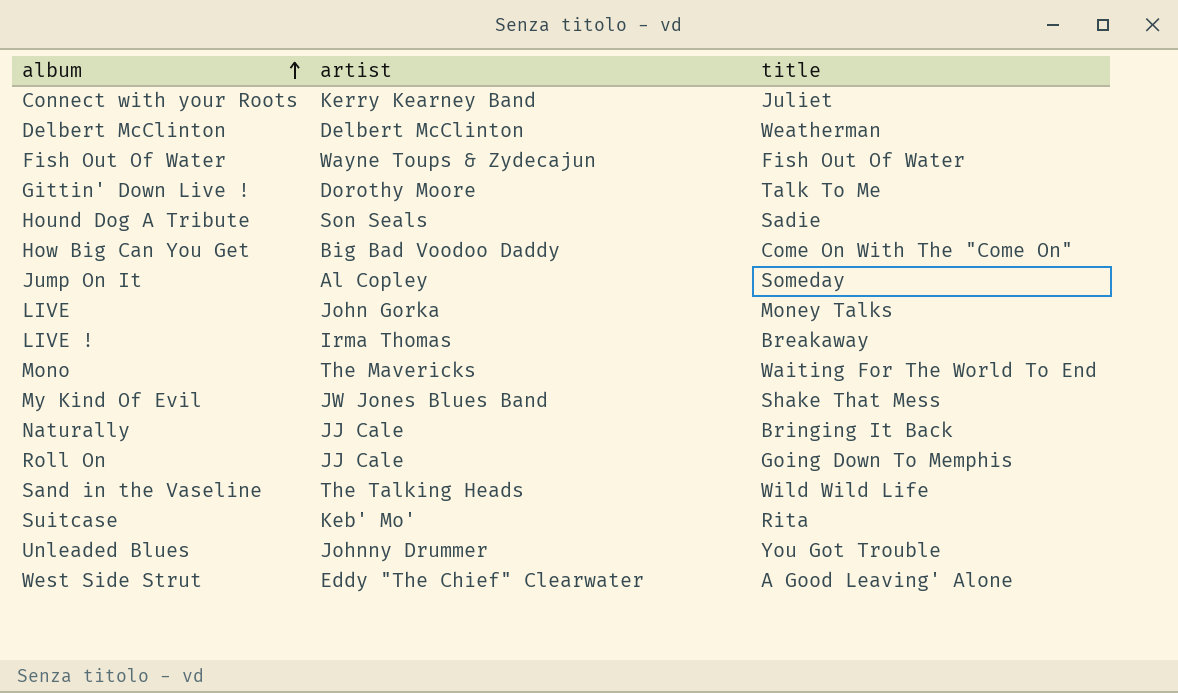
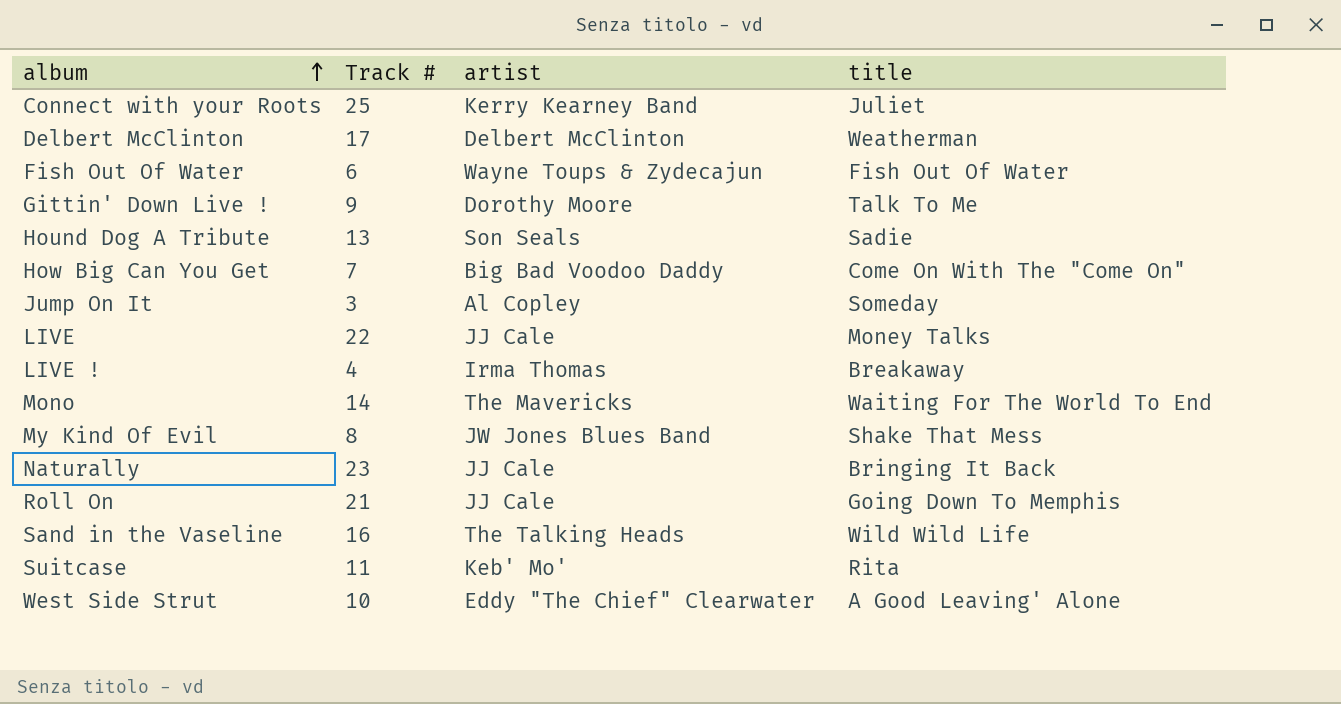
column Track # | position: none -> 2
row Unleaded Blues: Johnny Drummer | You Got Trouble -> none
LIVE | artist: John Gorka -> JJ Cale

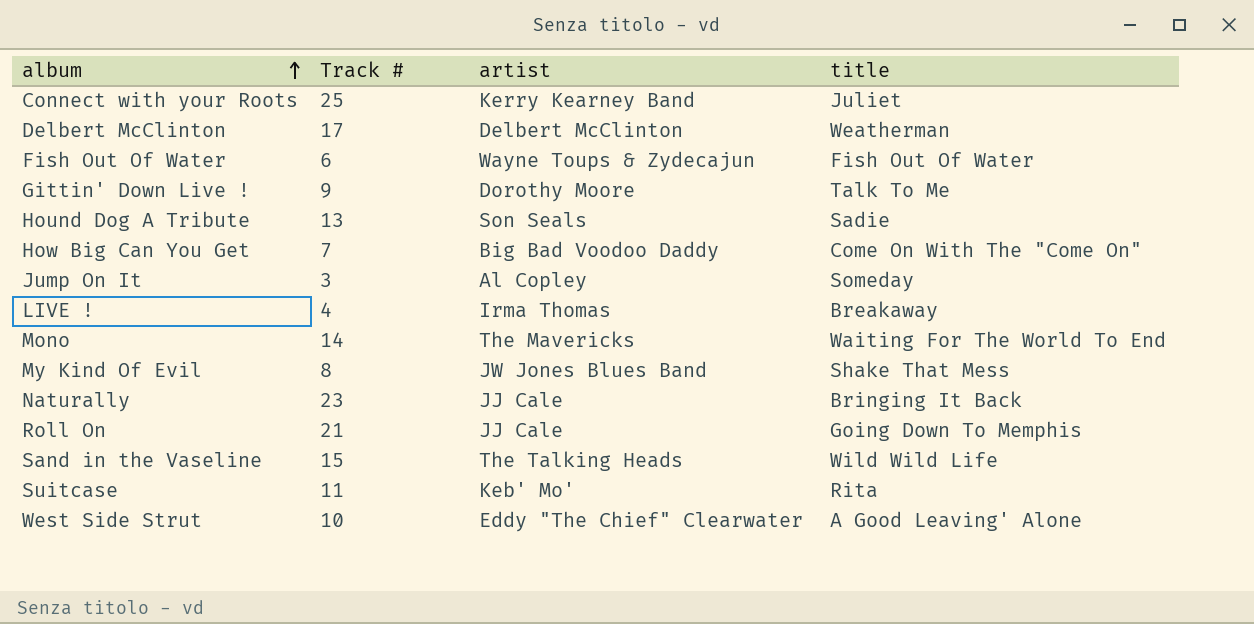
row LIVE: 22 | JJ Cale | Money Talks -> none
Sand in the Vaseline | Track #: 16 -> 15

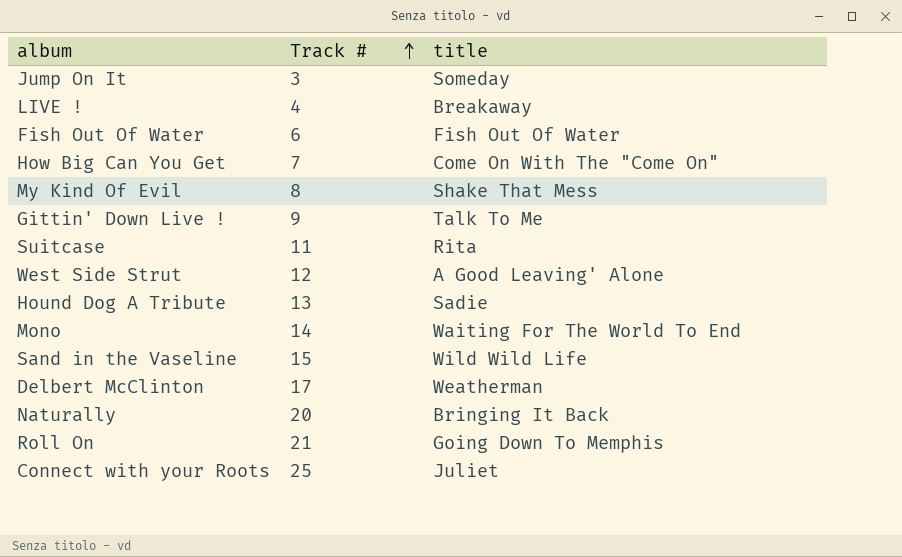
row order: album ascending -> Track # ascending
column artist | position: 3 -> none
West Side Strut | Track #: 10 -> 12
Naturally | Track #: 23 -> 20

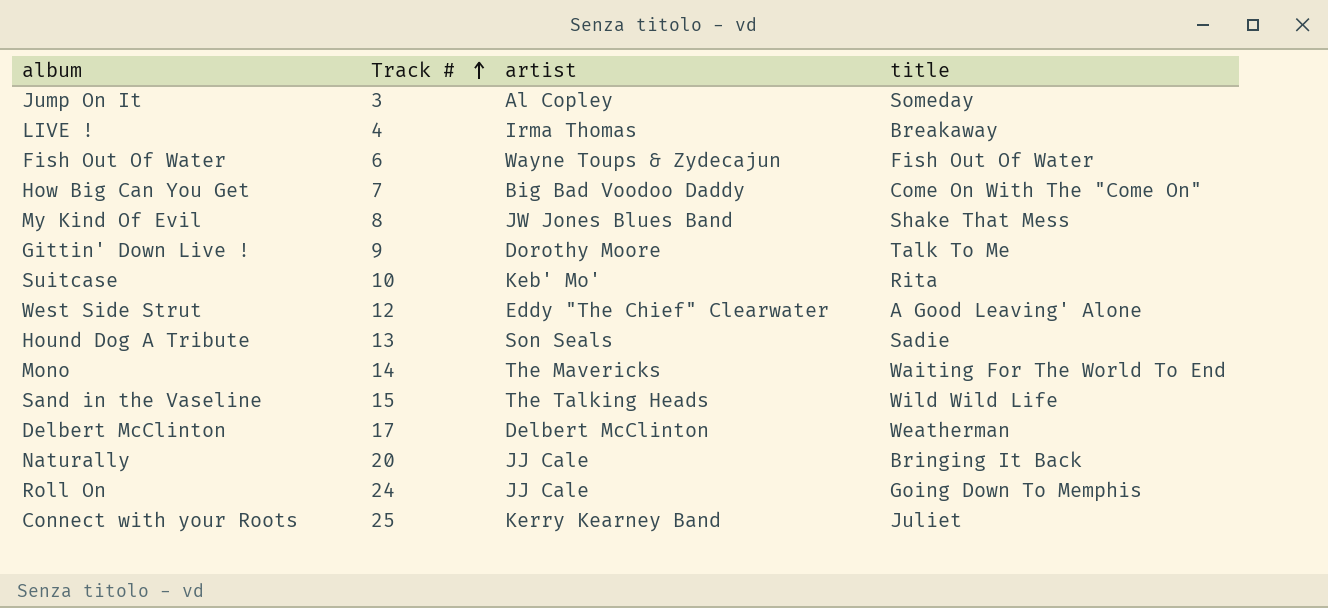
column artist | position: none -> 3
Suitcase | Track #: 11 -> 10
Roll On | Track #: 21 -> 24

